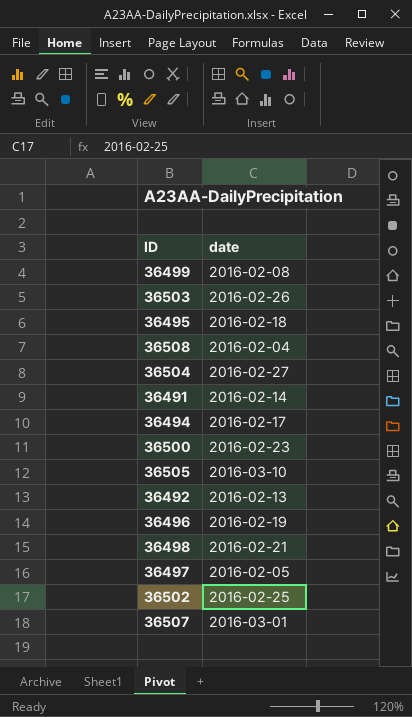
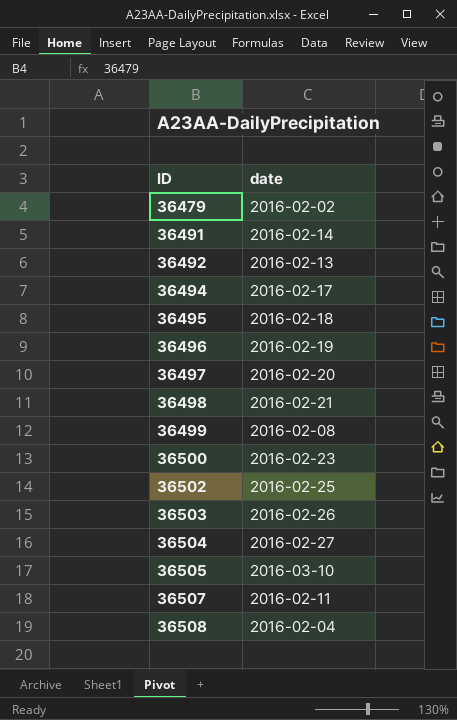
row order: none -> ID ascending
row 36479: none -> 2016-02-02
36497 | date: 2016-02-05 -> 2016-02-20
36507 | date: 2016-03-01 -> 2016-02-11

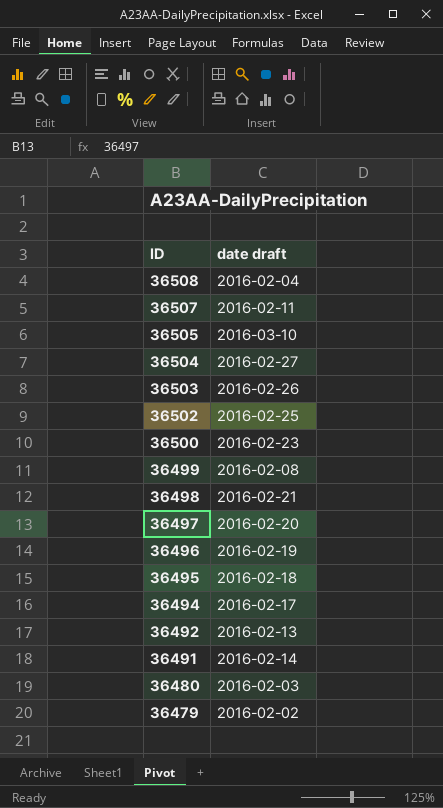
row order: ID ascending -> ID descending
column name: date -> date draft
row 36480: none -> 2016-02-03

